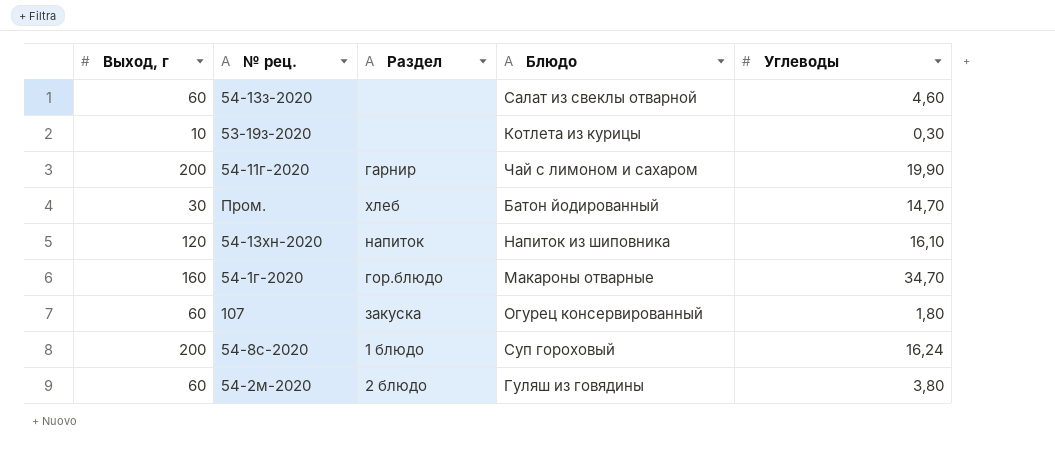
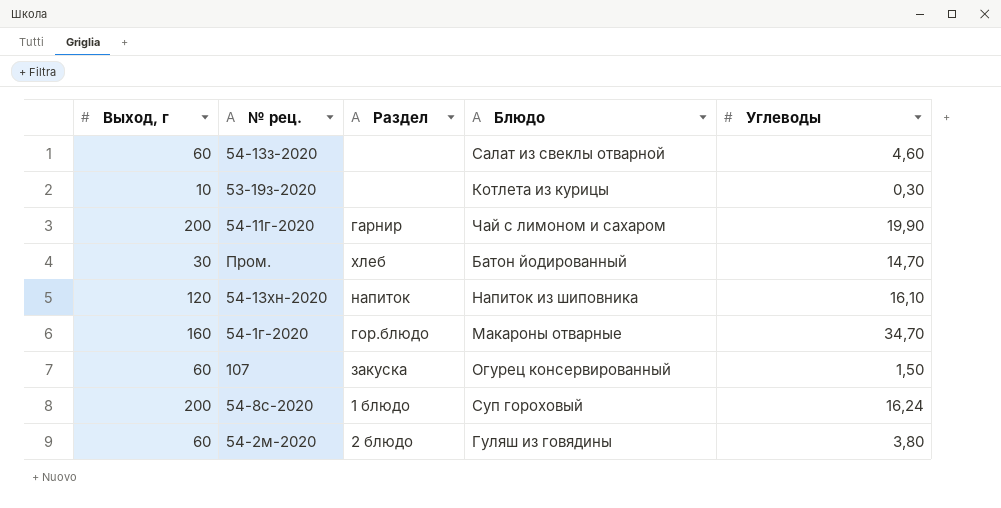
107 | Углеводы: 1,80 -> 1,50

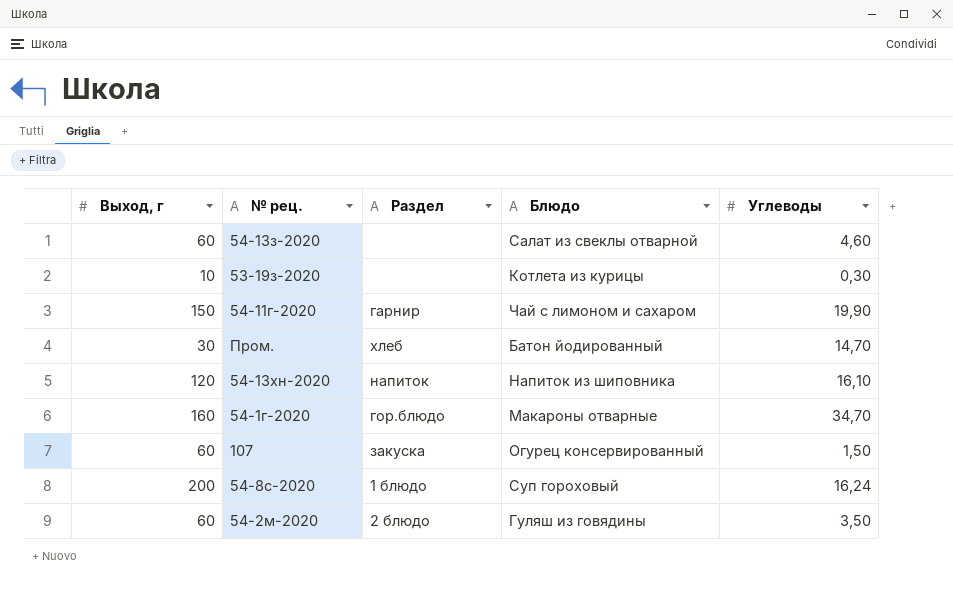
54-11г-2020 | Выход, г: 200 -> 150
54-2м-2020 | Углеводы: 3,80 -> 3,50

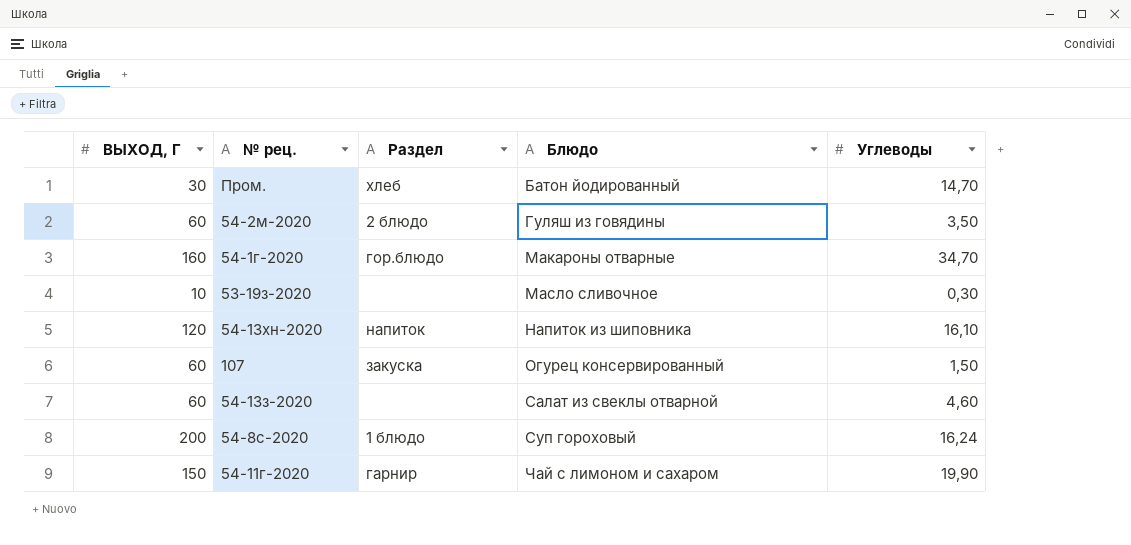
row order: none -> Блюдо ascending
column name: Выход, г -> ВЫХОД, Г
53-19з-2020 | Блюдо: Котлета из курицы -> Масло сливочное

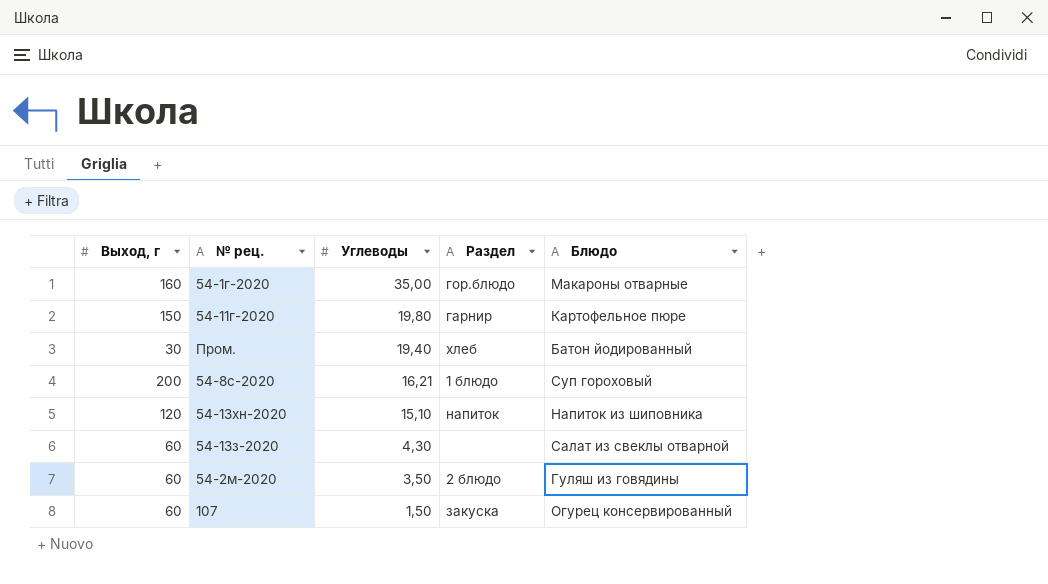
row order: Блюдо ascending -> Углеводы descending
column name: ВЫХОД, Г -> Выход, г
column Углеводы | position: 5 -> 3
row 53-19з-2020: 10 | none | Масло сливочное | 0,30 -> none
54-1г-2020 | Углеводы: 34,70 -> 35,00
54-11г-2020 | Углеводы: 19,90 -> 19,80
54-11г-2020 | Блюдо: Чай с лимоном и сахаром -> Картофельное пюре
Пром. | Углеводы: 14,70 -> 19,40
54-8с-2020 | Углеводы: 16,24 -> 16,21
54-13хн-2020 | Углеводы: 16,10 -> 15,10
54-13з-2020 | Углеводы: 4,60 -> 4,30

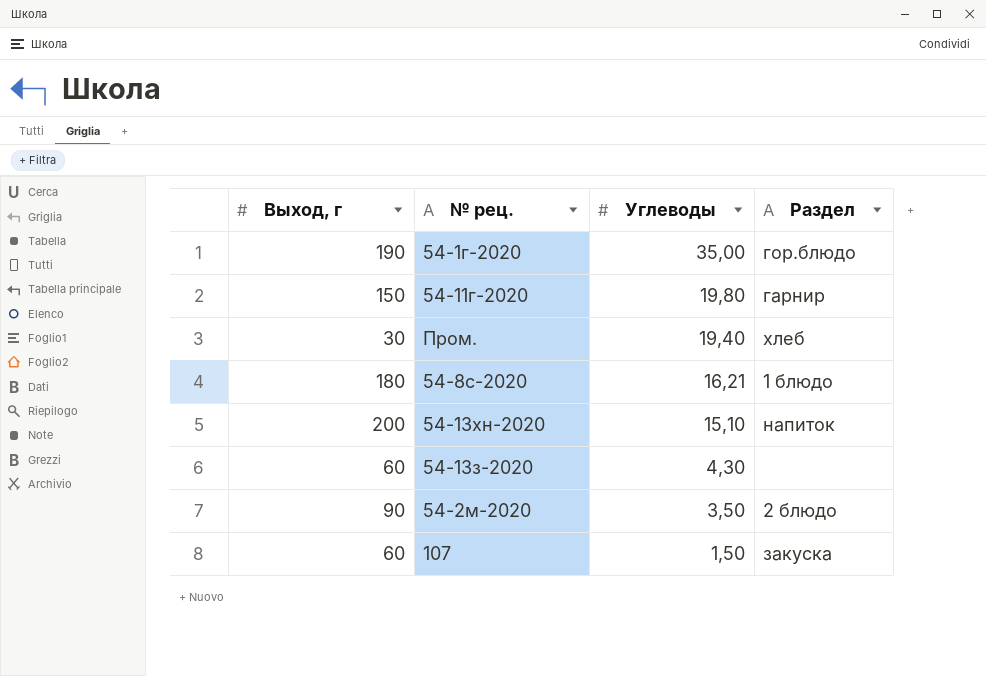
column Блюдо | position: 5 -> none
54-1г-2020 | Выход, г: 160 -> 190
54-8с-2020 | Выход, г: 200 -> 180
54-13хн-2020 | Выход, г: 120 -> 200
54-2м-2020 | Выход, г: 60 -> 90

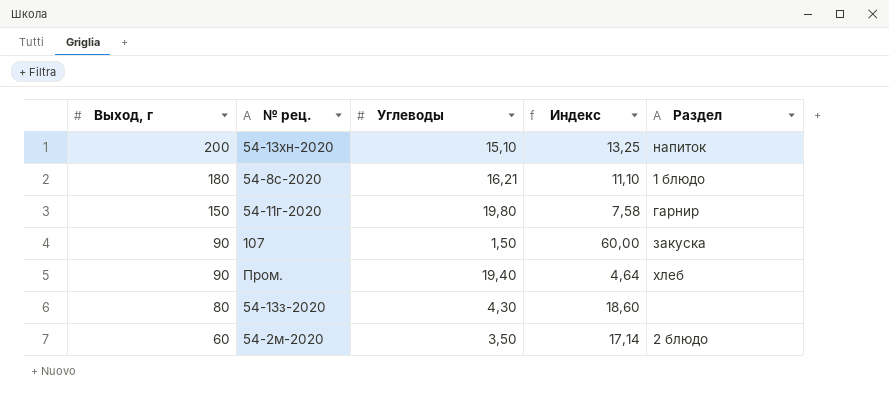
row order: Углеводы descending -> Выход, г descending
column Индекс | formula: none -> [Выход, г] / [Углеводы]
row 54-1г-2020: 190 | 35,00 | гор.блюдо -> none
107 | Выход, г: 60 -> 90
Пром. | Выход, г: 30 -> 90
54-13з-2020 | Выход, г: 60 -> 80
54-2м-2020 | Выход, г: 90 -> 60

